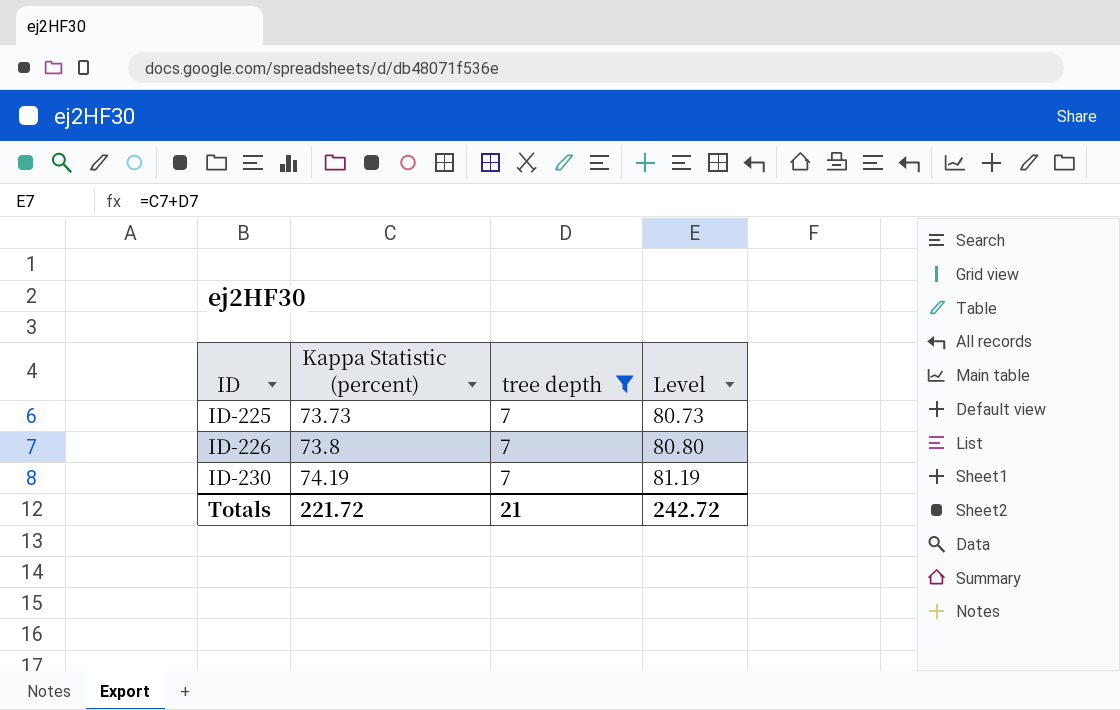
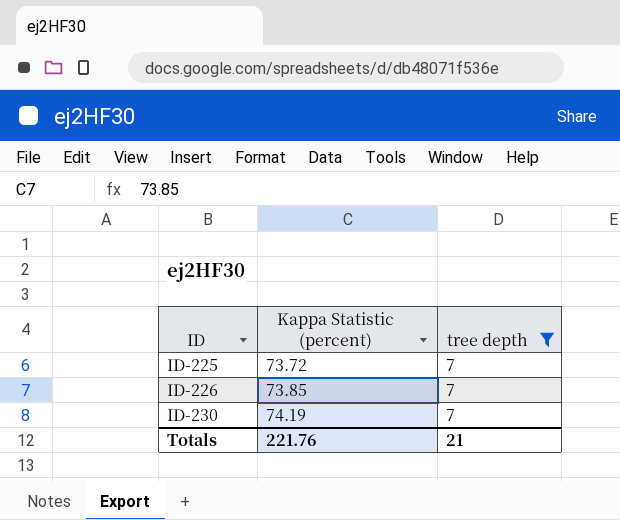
column Level | formula: [Kappa Statistic (percent)] + [tree depth] -> none
ID-225 | Kappa Statistic (percent): 73.73 -> 73.72
ID-226 | Kappa Statistic (percent): 73.8 -> 73.85
Totals | Kappa Statistic (percent): 221.72 -> 221.76

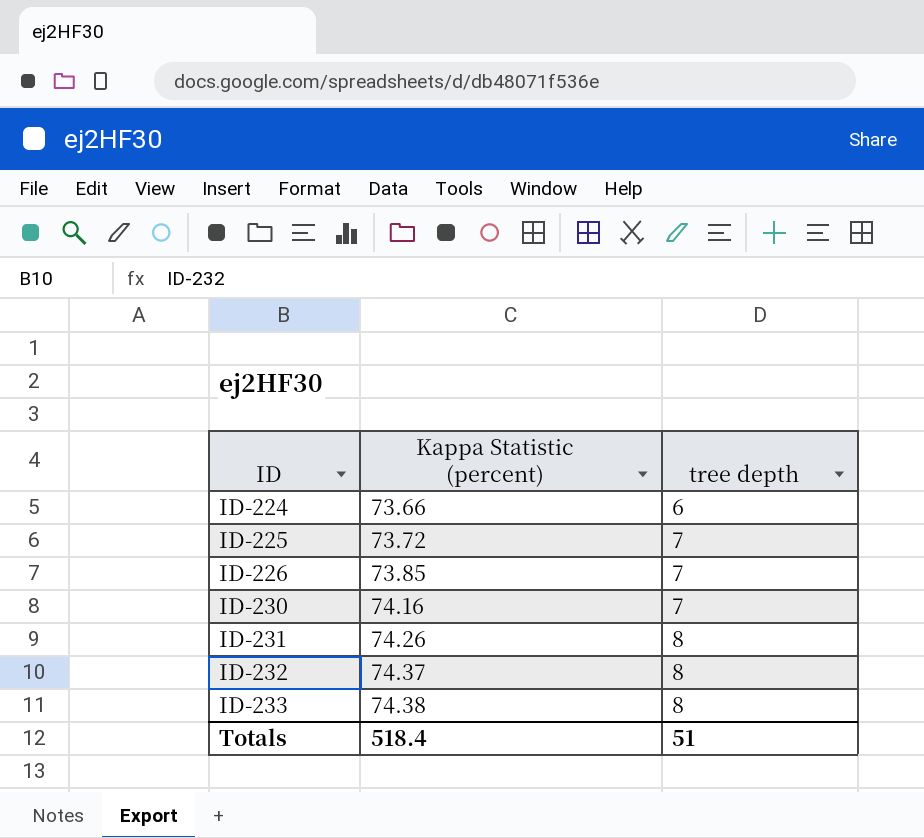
filter: tree depth = 7 -> none
ID-230 | Kappa Statistic (percent): 74.19 -> 74.16
Totals | Kappa Statistic (percent): 221.76 -> 518.4
Totals | tree depth: 21 -> 51

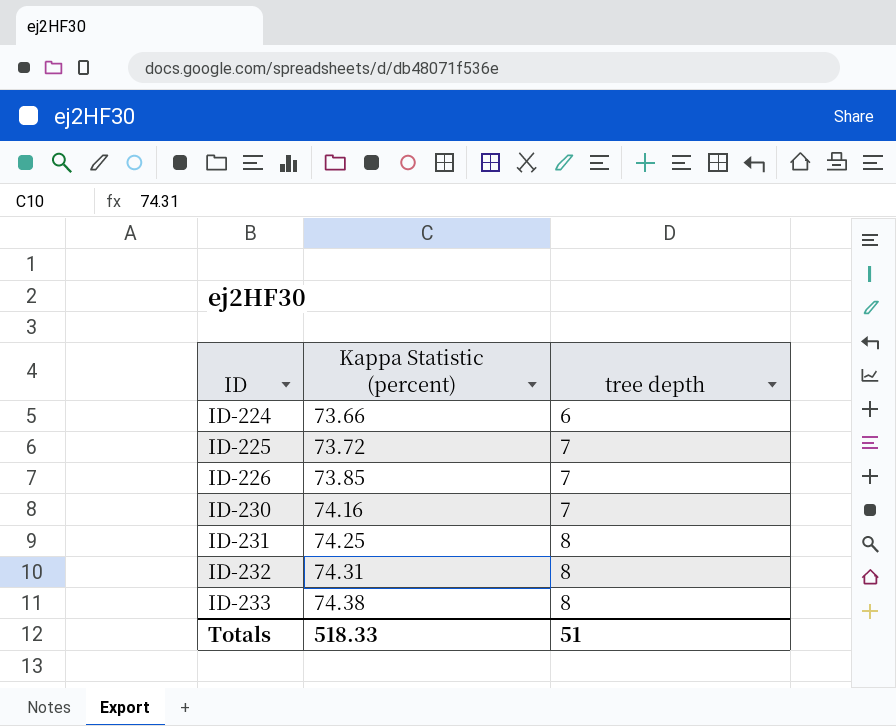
ID-231 | Kappa Statistic (percent): 74.26 -> 74.25
ID-232 | Kappa Statistic (percent): 74.37 -> 74.31
Totals | Kappa Statistic (percent): 518.4 -> 518.33

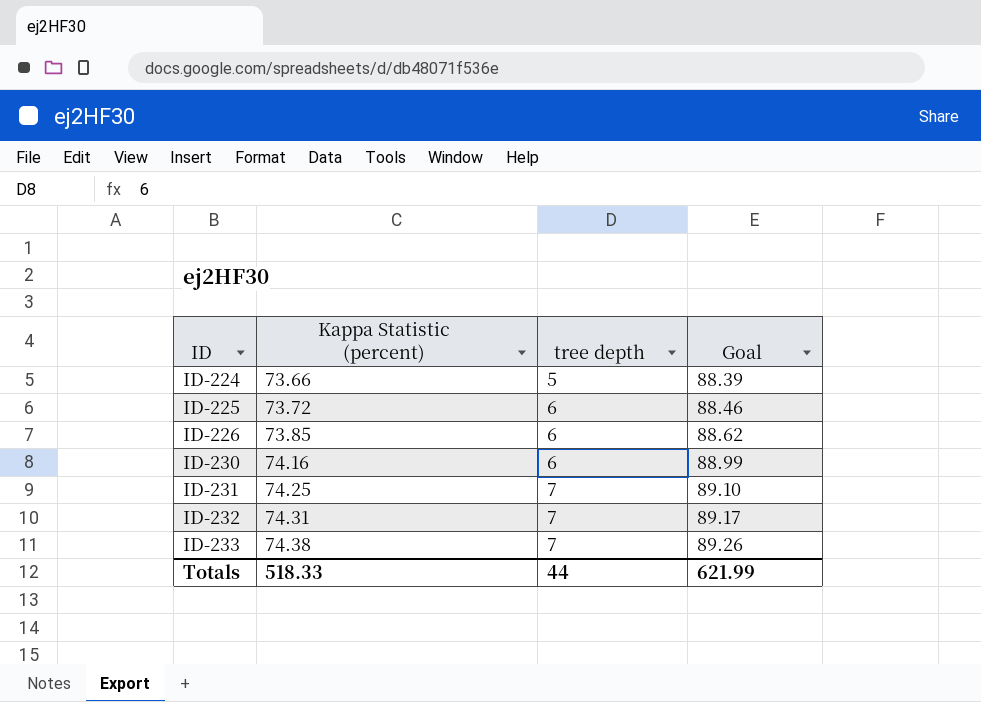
column Goal | formula: none -> [Kappa Statistic (percent)] * 1.2
ID-224 | tree depth: 6 -> 5
ID-225 | tree depth: 7 -> 6
ID-226 | tree depth: 7 -> 6
ID-230 | tree depth: 7 -> 6
ID-231 | tree depth: 8 -> 7
ID-232 | tree depth: 8 -> 7
ID-233 | tree depth: 8 -> 7
Totals | tree depth: 51 -> 44

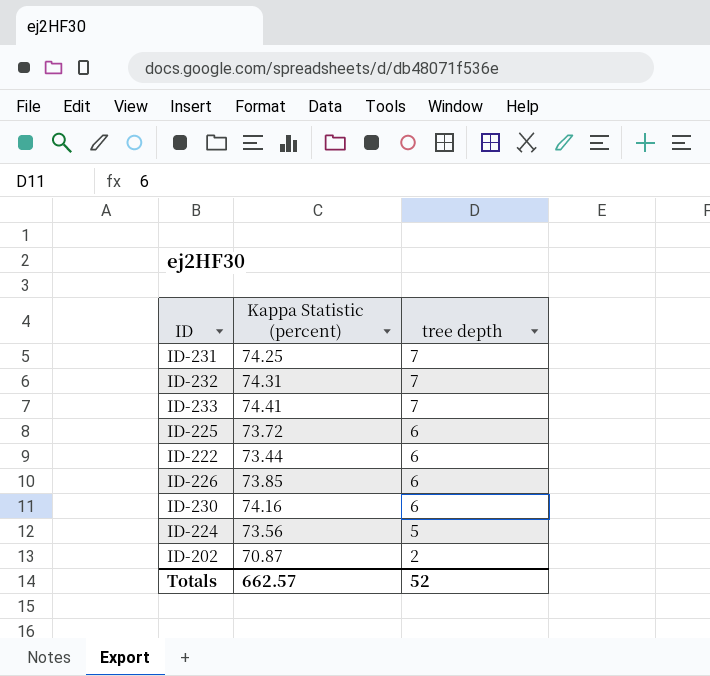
row order: ID ascending -> tree depth descending
column Goal | formula: [Kappa Statistic (percent)] * 1.2 -> none
ID-233 | Kappa Statistic (percent): 74.38 -> 74.41
row ID-222: none -> 73.44 | 6
ID-224 | Kappa Statistic (percent): 73.66 -> 73.56
row ID-202: none -> 70.87 | 2
Totals | Kappa Statistic (percent): 518.33 -> 662.57
Totals | tree depth: 44 -> 52

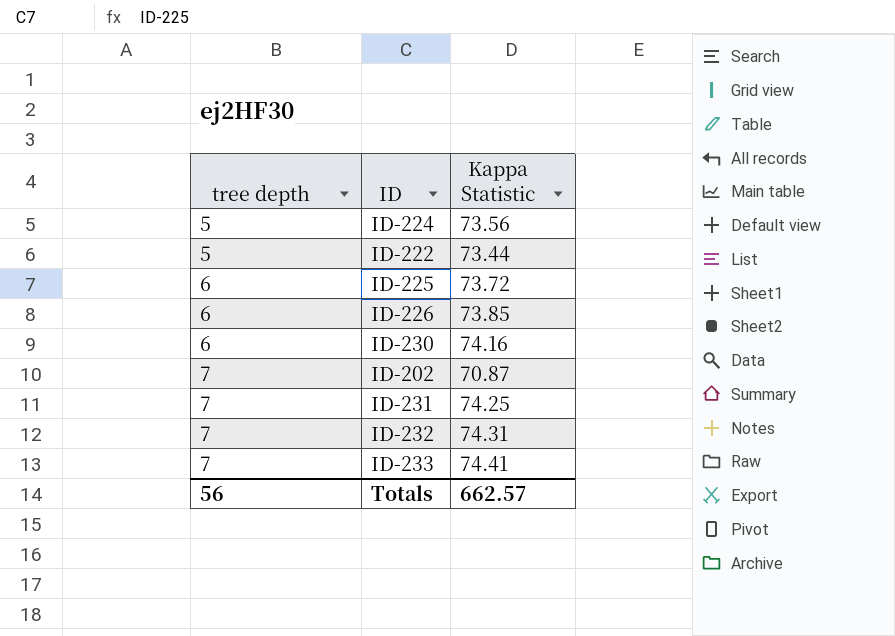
row order: tree depth descending -> tree depth ascending
column tree depth | position: 3 -> 1
column name: Kappa Statistic (percent) -> Kappa Statistic
ID-222 | tree depth: 6 -> 5
ID-202 | tree depth: 2 -> 7
Totals | tree depth: 52 -> 56

